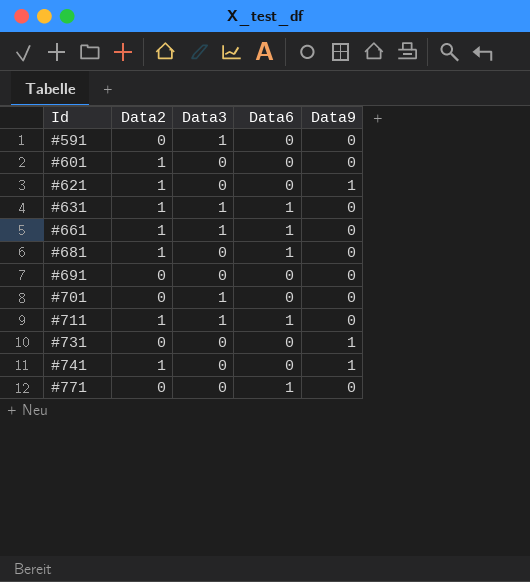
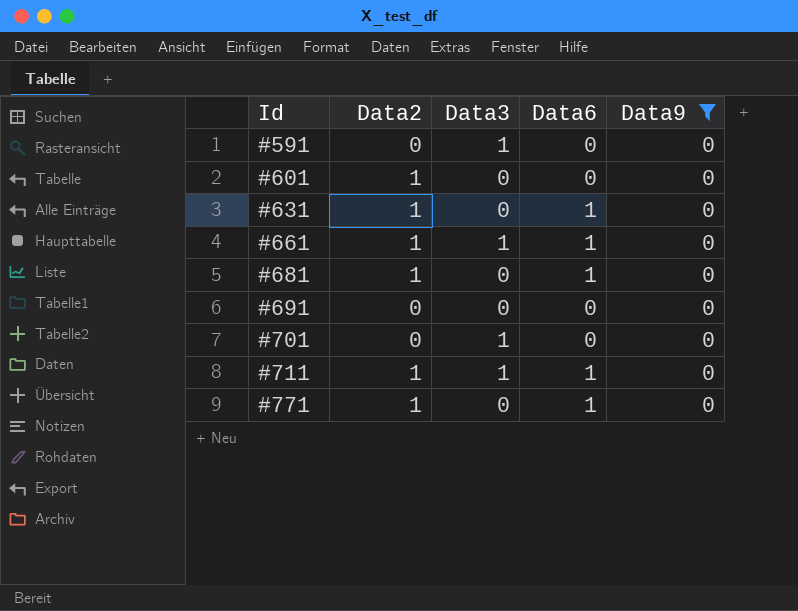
filter: none -> Data9 = 0
#631 | Data3: 1 -> 0
#771 | Data2: 0 -> 1

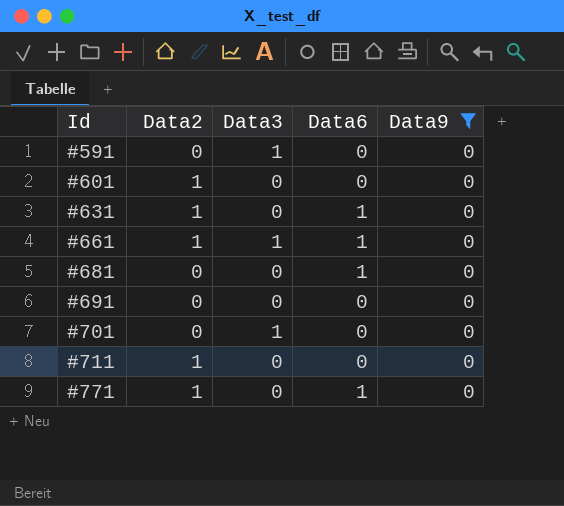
#681 | Data2: 1 -> 0
#711 | Data3: 1 -> 0
#711 | Data6: 1 -> 0

